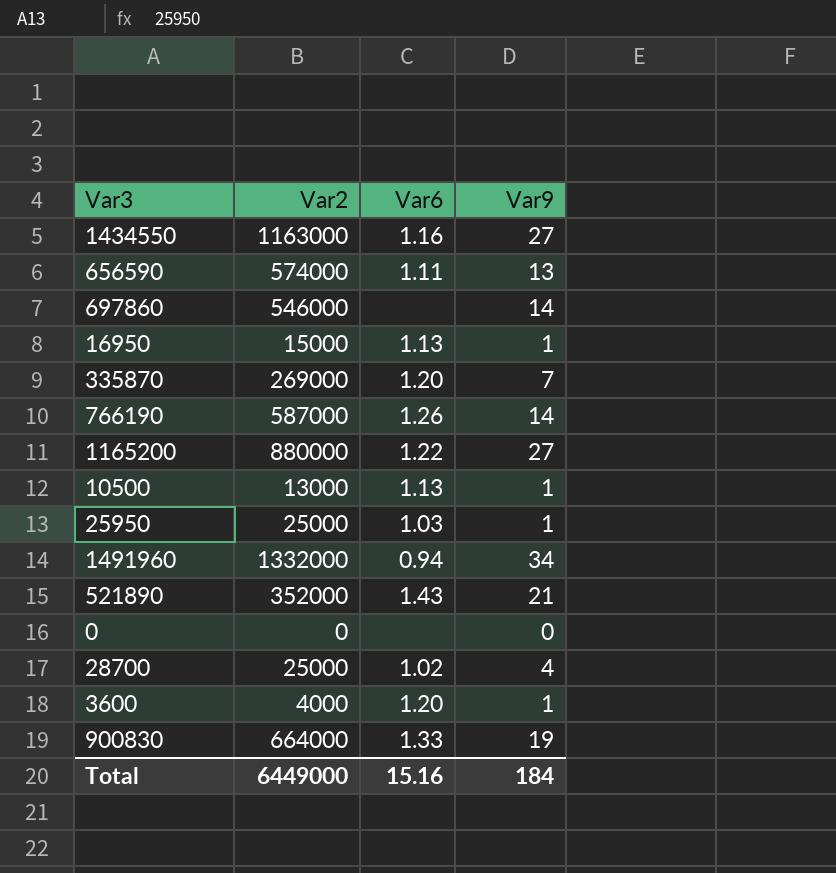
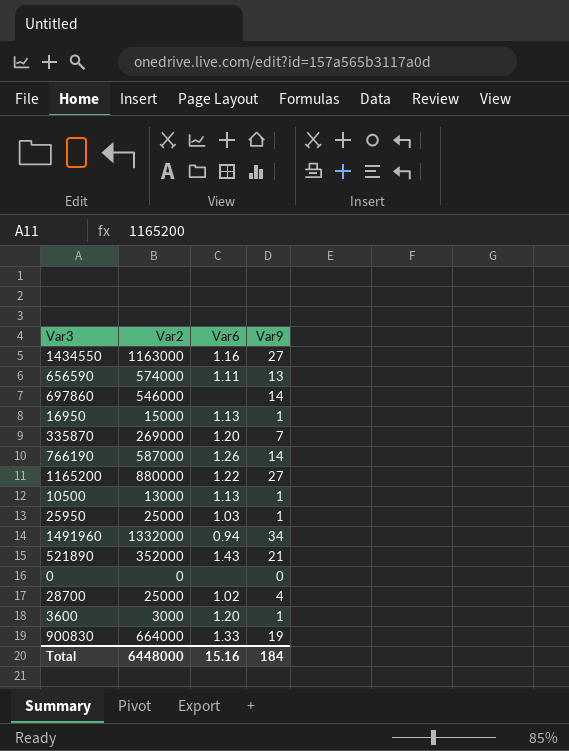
3600 | Var2: 4000 -> 3000
Total | Var2: 6449000 -> 6448000

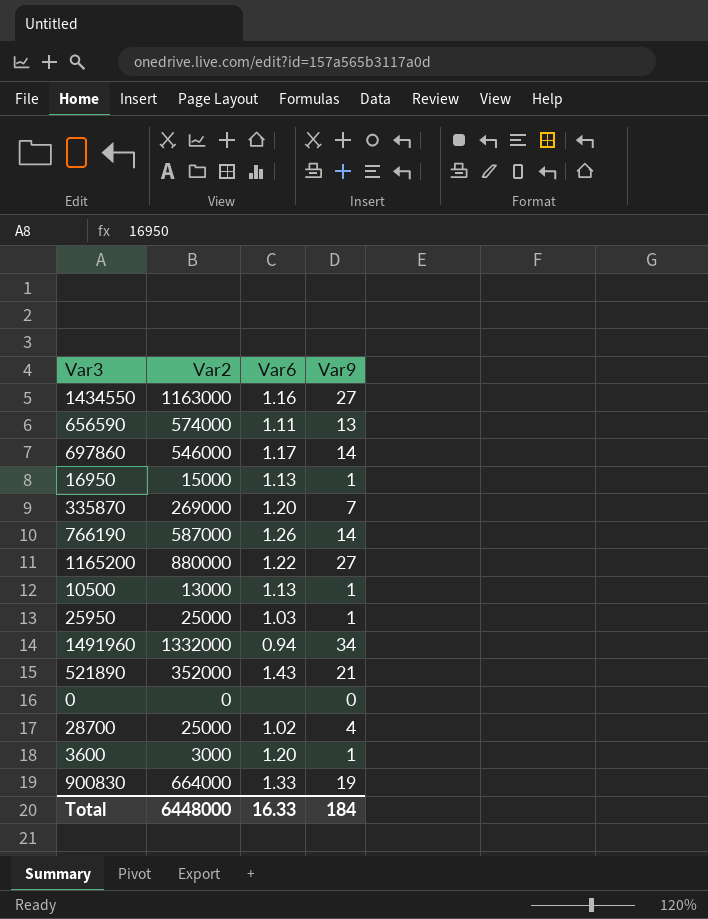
697860 | Var6: none -> 1.17
Total | Var6: 15.16 -> 16.33

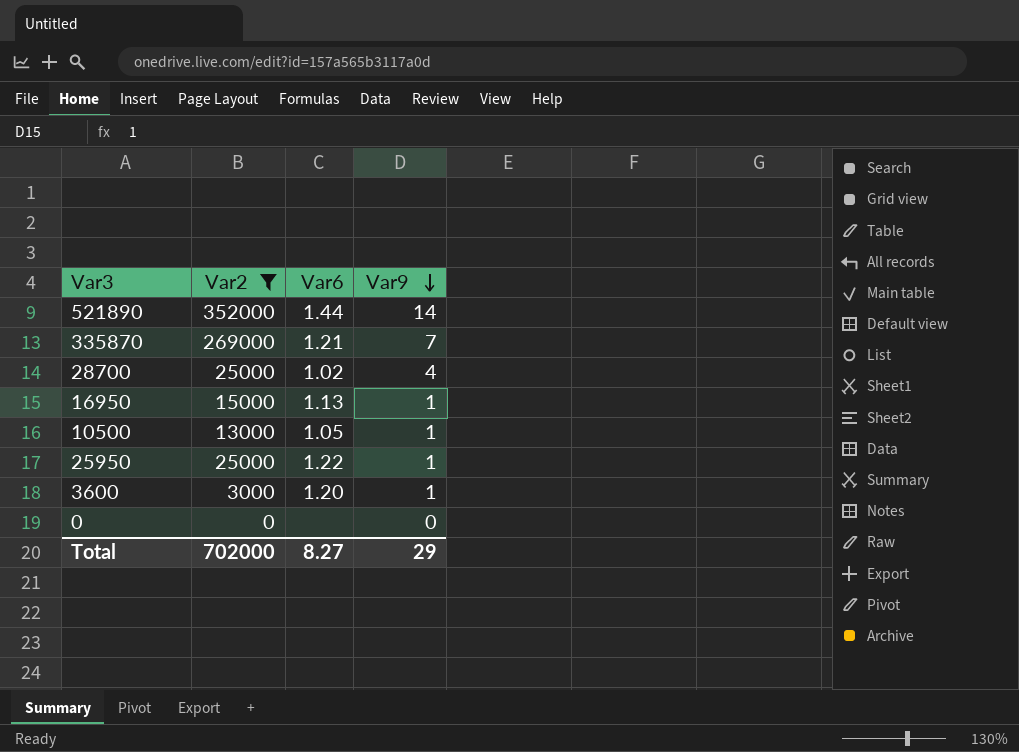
filter: none -> Var2 <= 352000
row order: none -> Var9 descending
521890 | Var6: 1.43 -> 1.44
521890 | Var9: 21 -> 14
335870 | Var6: 1.20 -> 1.21
10500 | Var6: 1.13 -> 1.05
25950 | Var6: 1.03 -> 1.22
Total | Var2: 6448000 -> 702000
Total | Var6: 16.33 -> 8.27
Total | Var9: 184 -> 29

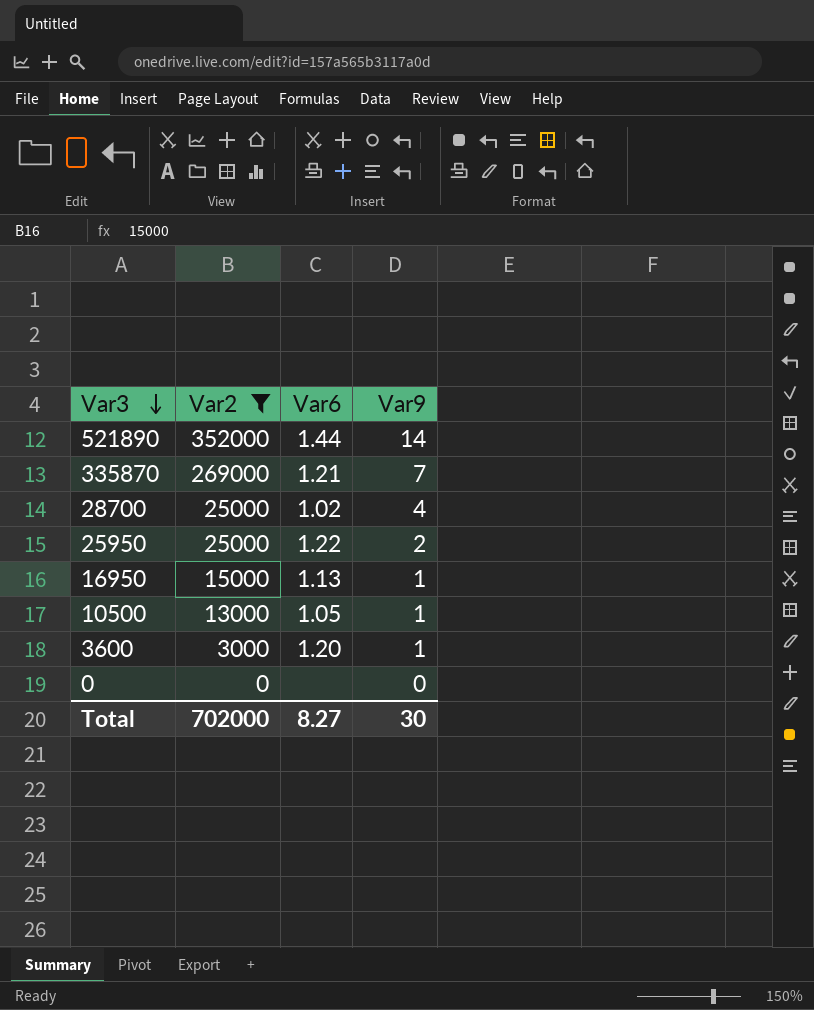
row order: Var9 descending -> Var3 descending
25950 | Var9: 1 -> 2
Total | Var9: 29 -> 30

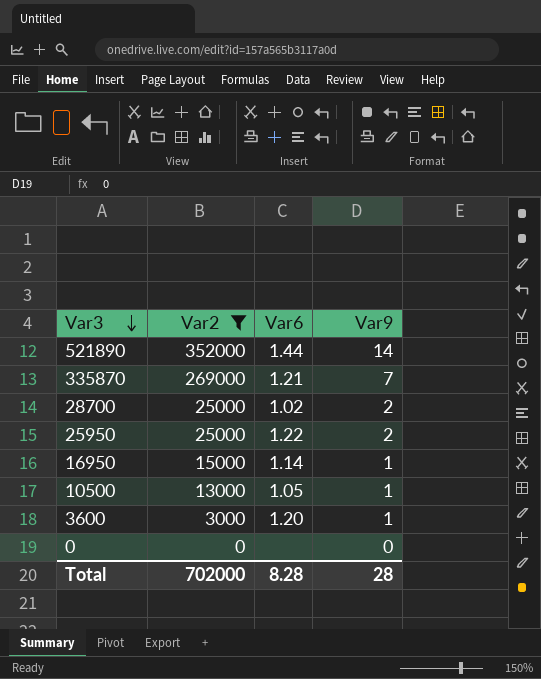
28700 | Var9: 4 -> 2
16950 | Var6: 1.13 -> 1.14
Total | Var6: 8.27 -> 8.28
Total | Var9: 30 -> 28

